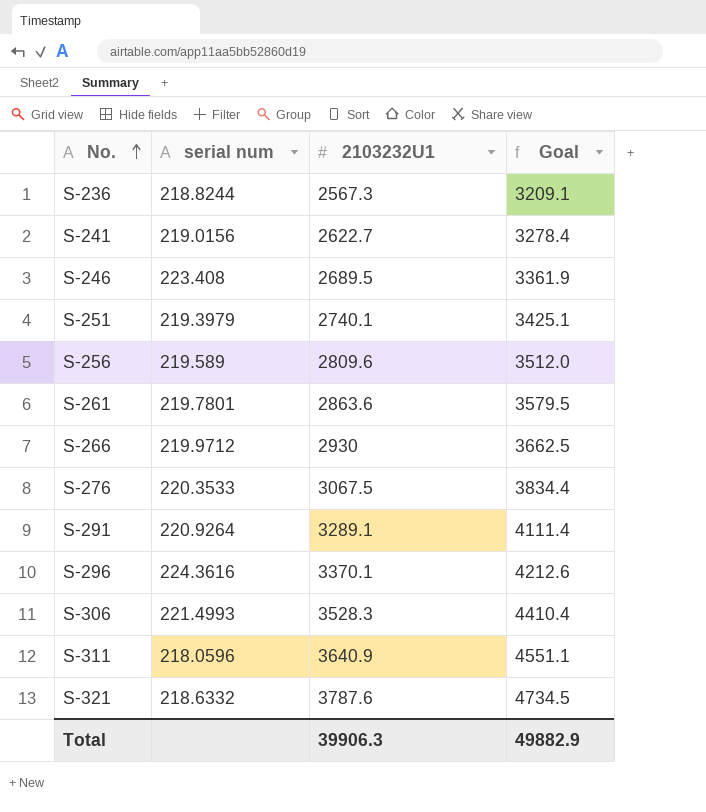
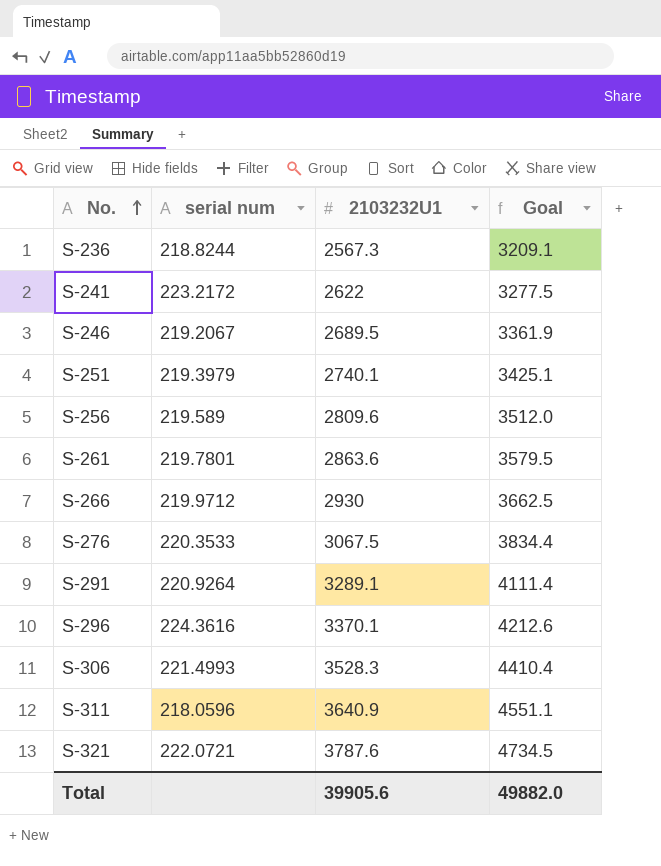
S-241 | serial num: 219.0156 -> 223.2172
S-241 | 2103232U1: 2622.7 -> 2622
S-241 | Goal: 3278.4 -> 3277.5
S-246 | serial num: 223.408 -> 219.2067
S-321 | serial num: 218.6332 -> 222.0721
Total | 2103232U1: 39906.3 -> 39905.6
Total | Goal: 49882.9 -> 49882.0

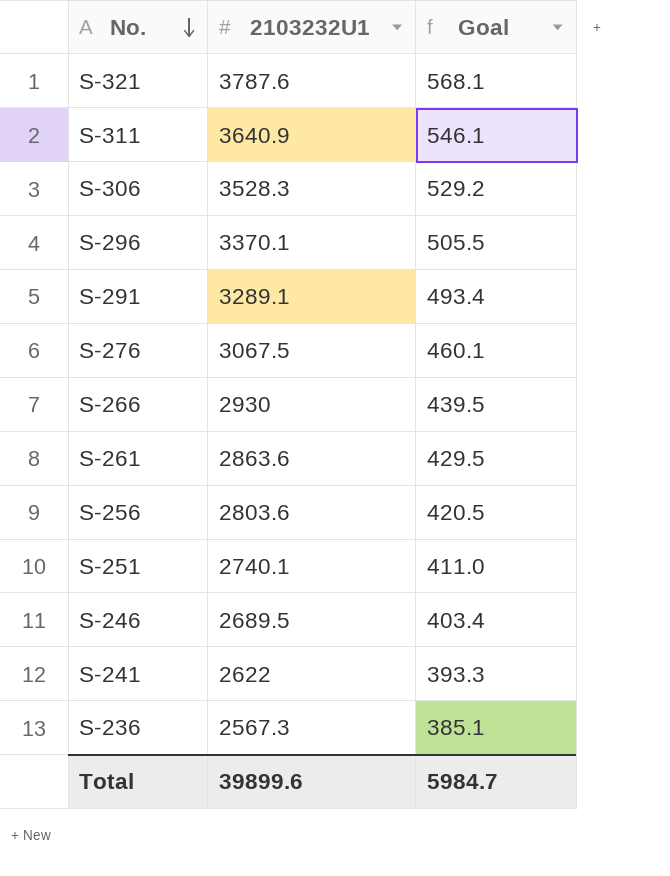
row order: No. ascending -> No. descending
column serial num | position: 2 -> none
column Goal | formula: [2103232U1] * 1.25 -> [2103232U1] * 0.15
S-256 | 2103232U1: 2809.6 -> 2803.6
Total | 2103232U1: 39905.6 -> 39899.6
Total | Goal: 49882.0 -> 5984.7

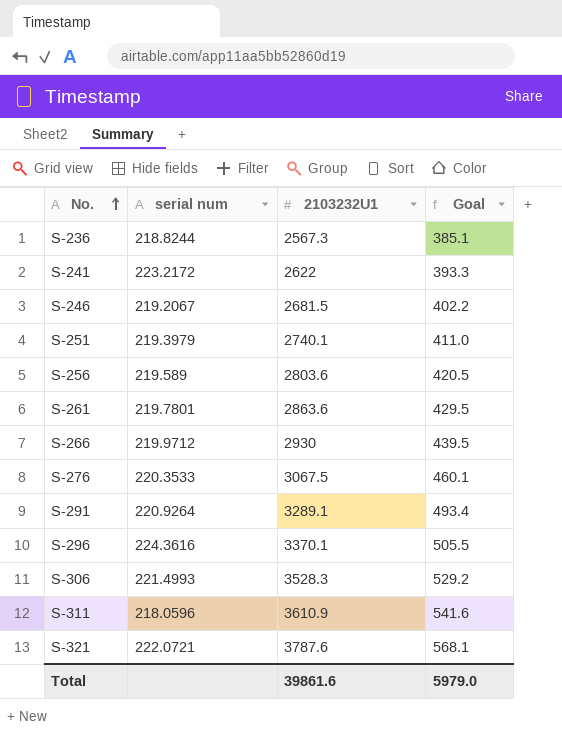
row order: No. descending -> No. ascending
column serial num | position: none -> 2
S-246 | 2103232U1: 2689.5 -> 2681.5
S-246 | Goal: 403.4 -> 402.2
S-311 | 2103232U1: 3640.9 -> 3610.9
S-311 | Goal: 546.1 -> 541.6
Total | 2103232U1: 39899.6 -> 39861.6
Total | Goal: 5984.7 -> 5979.0

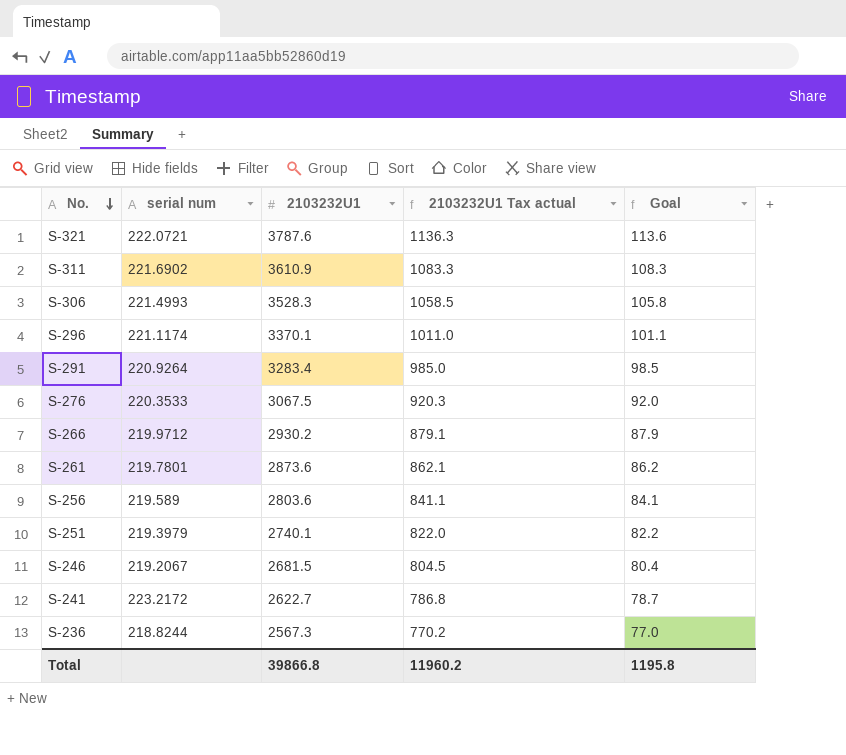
row order: No. ascending -> No. descending
column 2103232U1 Tax actual | formula: none -> [2103232U1] * 0.3
column Goal | formula: [2103232U1] * 0.15 -> [2103232U1] * 0.03
S-311 | serial num: 218.0596 -> 221.6902
S-296 | serial num: 224.3616 -> 221.1174
S-291 | 2103232U1: 3289.1 -> 3283.4
S-266 | 2103232U1: 2930 -> 2930.2
S-261 | 2103232U1: 2863.6 -> 2873.6
S-241 | 2103232U1: 2622 -> 2622.7
Total | 2103232U1: 39861.6 -> 39866.8
Total | Goal: 5979.0 -> 1195.8

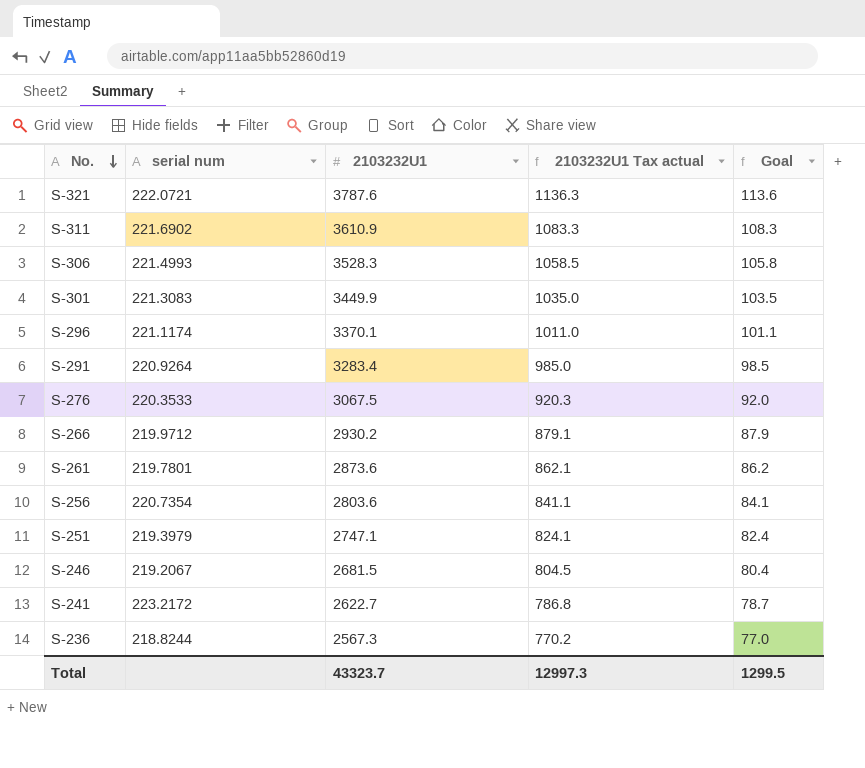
row S-301: none -> 221.3083 | 3449.9 | 1035.0 | 103.5
S-256 | serial num: 219.589 -> 220.7354
S-251 | 2103232U1: 2740.1 -> 2747.1
S-251 | 2103232U1 Tax actual: 822.0 -> 824.1
S-251 | Goal: 82.2 -> 82.4
Total | 2103232U1: 39866.8 -> 43323.7
Total | 2103232U1 Tax actual: 11960.2 -> 12997.3
Total | Goal: 1195.8 -> 1299.5

